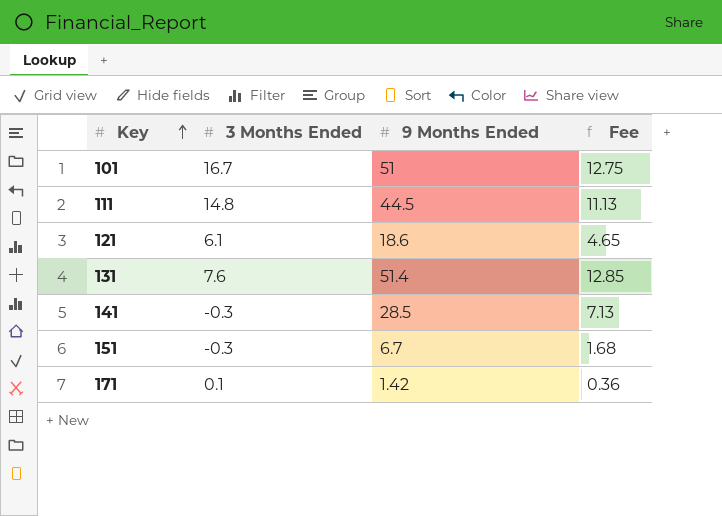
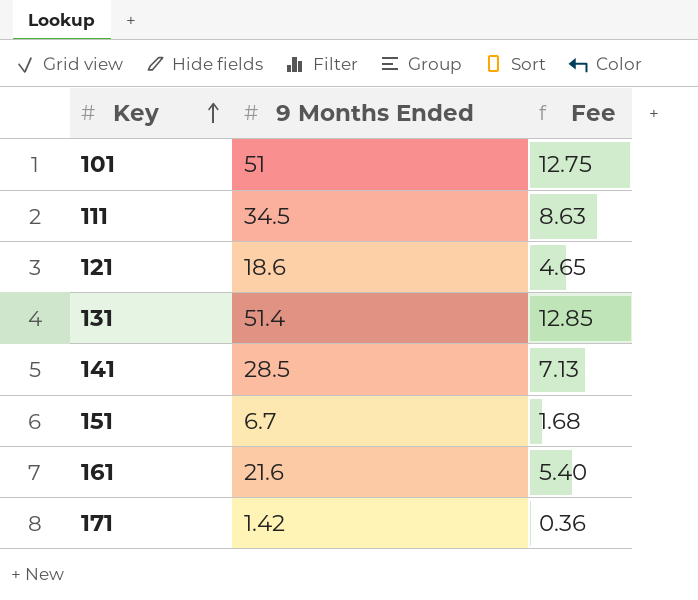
column 3 Months Ended | position: 2 -> none
111 | 9 Months Ended: 44.5 -> 34.5
111 | Fee: 11.13 -> 8.63
row 161: none -> 21.6 | 5.40

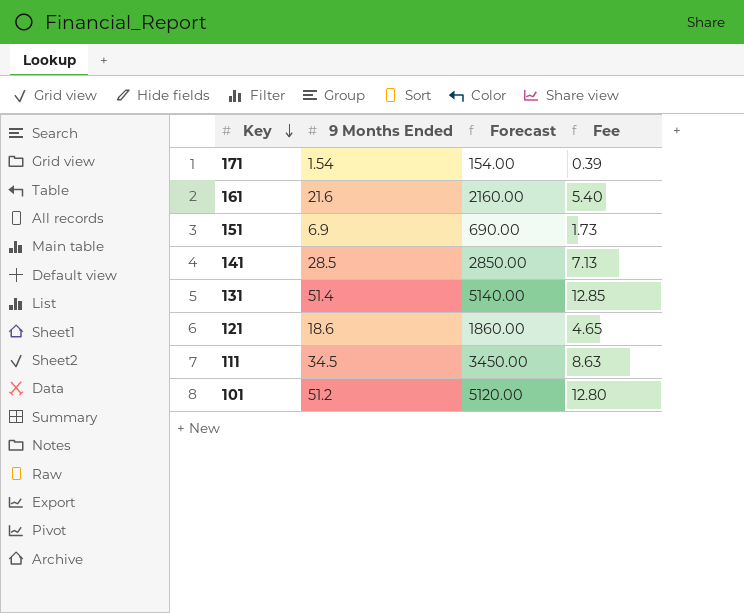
row order: Key ascending -> Key descending
column Forecast | formula: none -> [9 Months Ended] * 100
171 | 9 Months Ended: 1.42 -> 1.54
171 | Fee: 0.36 -> 0.39
151 | 9 Months Ended: 6.7 -> 6.9
151 | Fee: 1.68 -> 1.73
101 | 9 Months Ended: 51 -> 51.2
101 | Fee: 12.75 -> 12.80

